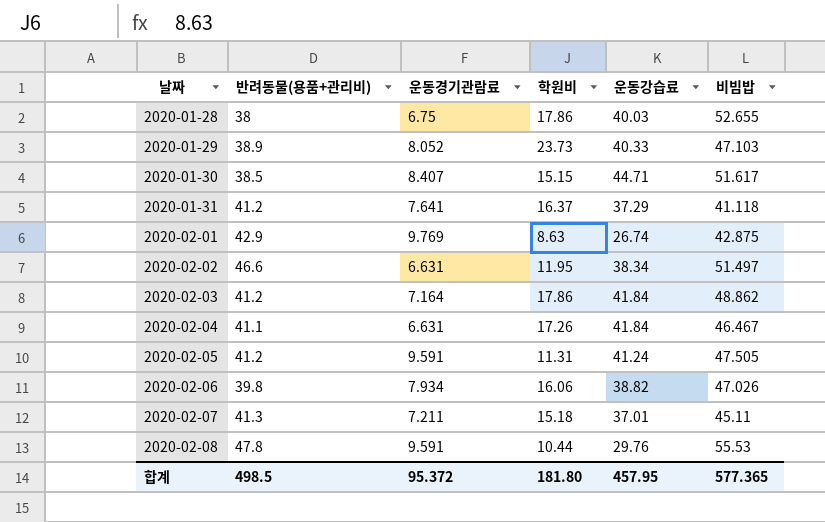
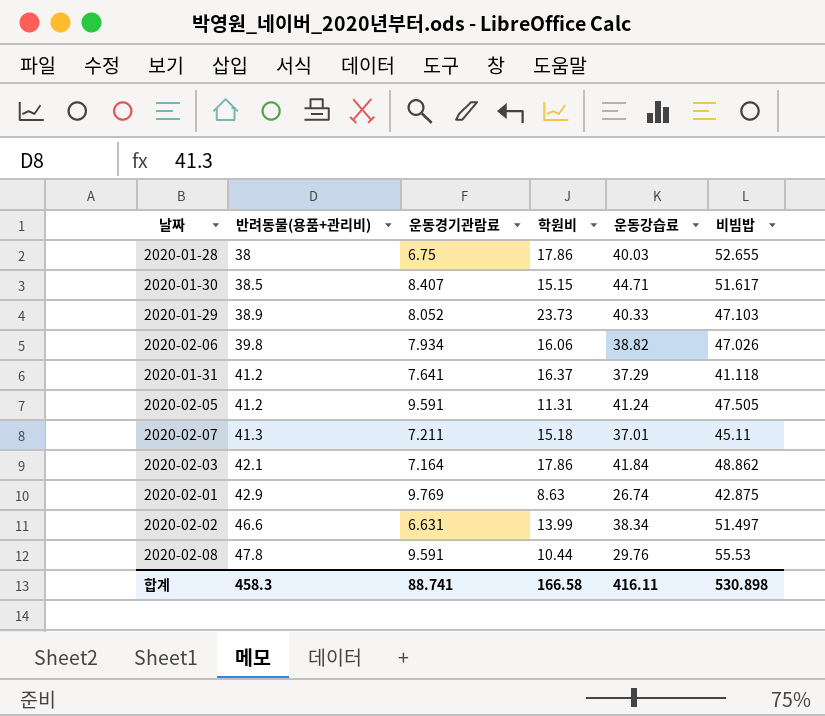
row order: 날짜 ascending -> 반려동물(용품+관리비) ascending
row 2020-02-04: 41.1 | 6.631 | 17.26 | 41.84 | 46.467 -> none
2020-02-03 | 반려동물(용품+관리비): 41.2 -> 42.1
2020-02-02 | 학원비: 11.95 -> 13.99
합계 | 반려동물(용품+관리비): 498.5 -> 458.3
합계 | 운동경기관람료: 95.372 -> 88.741
합계 | 학원비: 181.80 -> 166.58
합계 | 운동강습료: 457.95 -> 416.11
합계 | 비빔밥: 577.365 -> 530.898

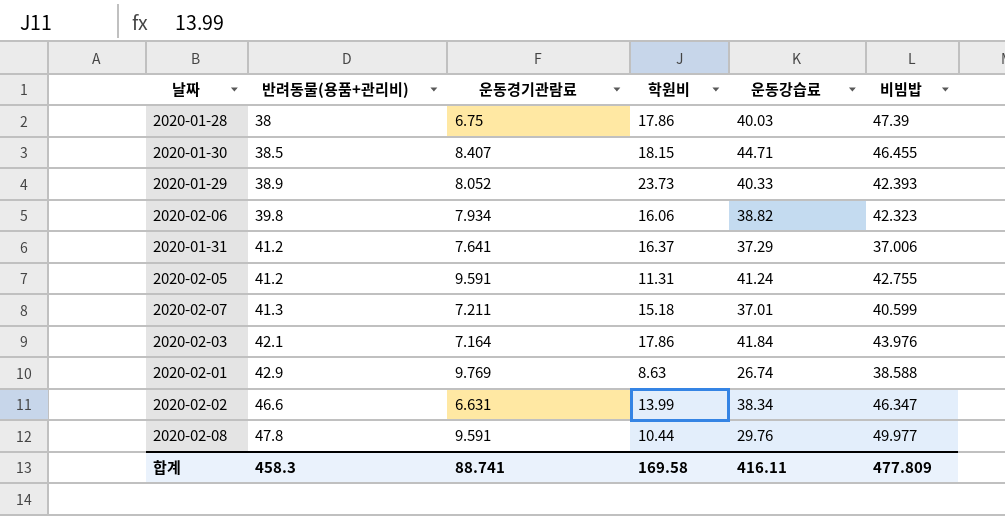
2020-01-28 | 비빔밥: 52.655 -> 47.39
2020-01-30 | 학원비: 15.15 -> 18.15
2020-01-30 | 비빔밥: 51.617 -> 46.455
2020-01-29 | 비빔밥: 47.103 -> 42.393
2020-02-06 | 비빔밥: 47.026 -> 42.323
2020-01-31 | 비빔밥: 41.118 -> 37.006
2020-02-05 | 비빔밥: 47.505 -> 42.755
2020-02-07 | 비빔밥: 45.11 -> 40.599
2020-02-03 | 비빔밥: 48.862 -> 43.976
2020-02-01 | 비빔밥: 42.875 -> 38.588
2020-02-02 | 비빔밥: 51.497 -> 46.347
2020-02-08 | 비빔밥: 55.53 -> 49.977
합계 | 학원비: 166.58 -> 169.58
합계 | 비빔밥: 530.898 -> 477.809

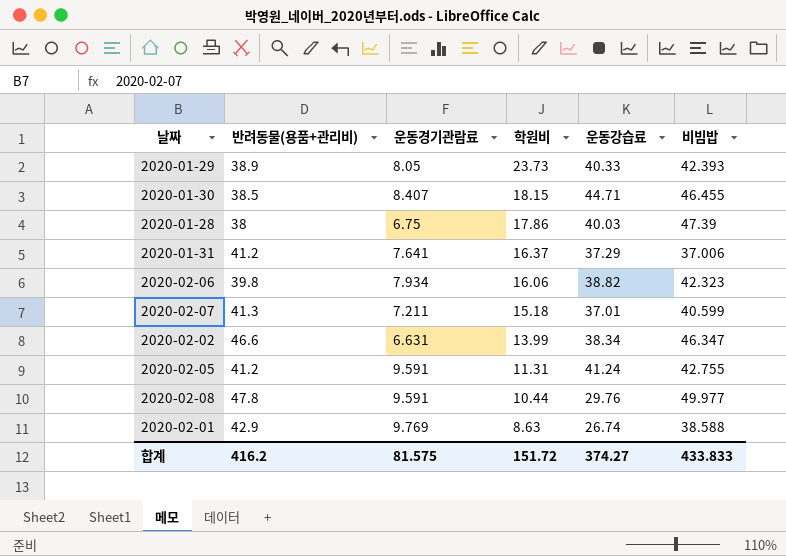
row order: 반려동물(용품+관리비) ascending -> 학원비 descending
row 2020-02-03: 42.1 | 7.164 | 17.86 | 41.84 | 43.976 -> none
2020-01-29 | 운동경기관람료: 8.052 -> 8.05
합계 | 반려동물(용품+관리비): 458.3 -> 416.2
합계 | 운동경기관람료: 88.741 -> 81.575
합계 | 학원비: 169.58 -> 151.72
합계 | 운동강습료: 416.11 -> 374.27
합계 | 비빔밥: 477.809 -> 433.833

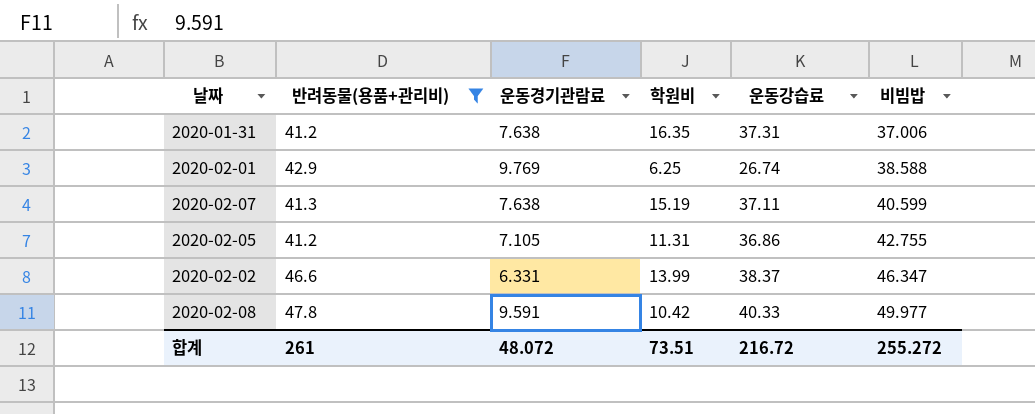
filter: none -> 반려동물(용품+관리비) >= 41.2
row order: 학원비 descending -> 비빔밥 ascending
2020-01-31 | 운동경기관람료: 7.641 -> 7.638
2020-01-31 | 학원비: 16.37 -> 16.35
2020-01-31 | 운동강습료: 37.29 -> 37.31
2020-02-01 | 학원비: 8.63 -> 6.25
2020-02-07 | 운동경기관람료: 7.211 -> 7.638
2020-02-07 | 학원비: 15.18 -> 15.19
2020-02-07 | 운동강습료: 37.01 -> 37.11
2020-02-05 | 운동경기관람료: 9.591 -> 7.105
2020-02-05 | 운동강습료: 41.24 -> 36.86
2020-02-02 | 운동경기관람료: 6.631 -> 6.331
2020-02-02 | 운동강습료: 38.34 -> 38.37
2020-02-08 | 학원비: 10.44 -> 10.42
2020-02-08 | 운동강습료: 29.76 -> 40.33
합계 | 반려동물(용품+관리비): 416.2 -> 261
합계 | 운동경기관람료: 81.575 -> 48.072
합계 | 학원비: 151.72 -> 73.51
합계 | 운동강습료: 374.27 -> 216.72
합계 | 비빔밥: 433.833 -> 255.272

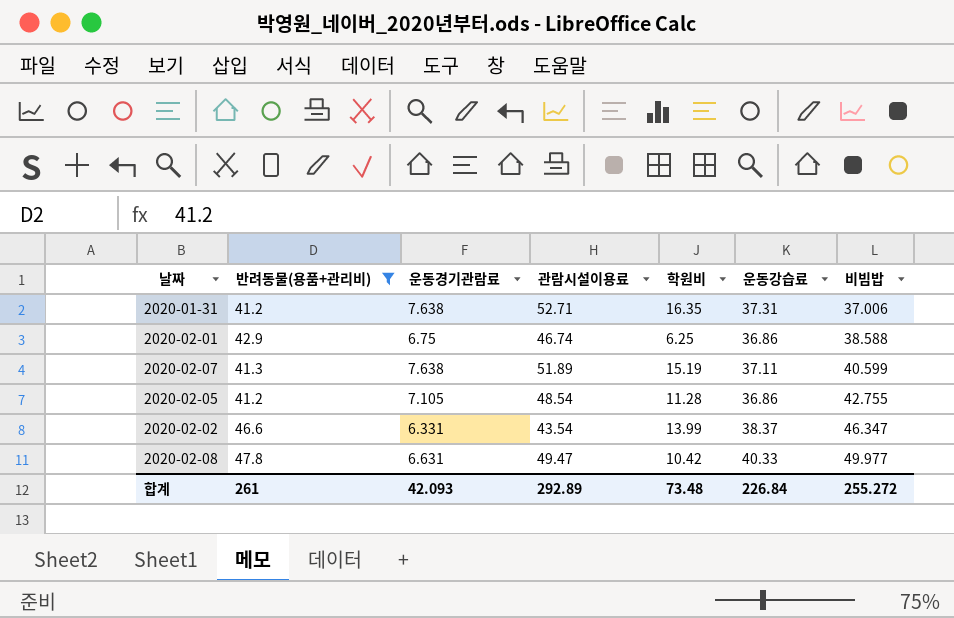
column 관람시설이용료 | position: none -> 4
2020-02-01 | 운동경기관람료: 9.769 -> 6.75
2020-02-01 | 운동강습료: 26.74 -> 36.86
2020-02-05 | 학원비: 11.31 -> 11.28
2020-02-08 | 운동경기관람료: 9.591 -> 6.631
합계 | 운동경기관람료: 48.072 -> 42.093
합계 | 학원비: 73.51 -> 73.48
합계 | 운동강습료: 216.72 -> 226.84

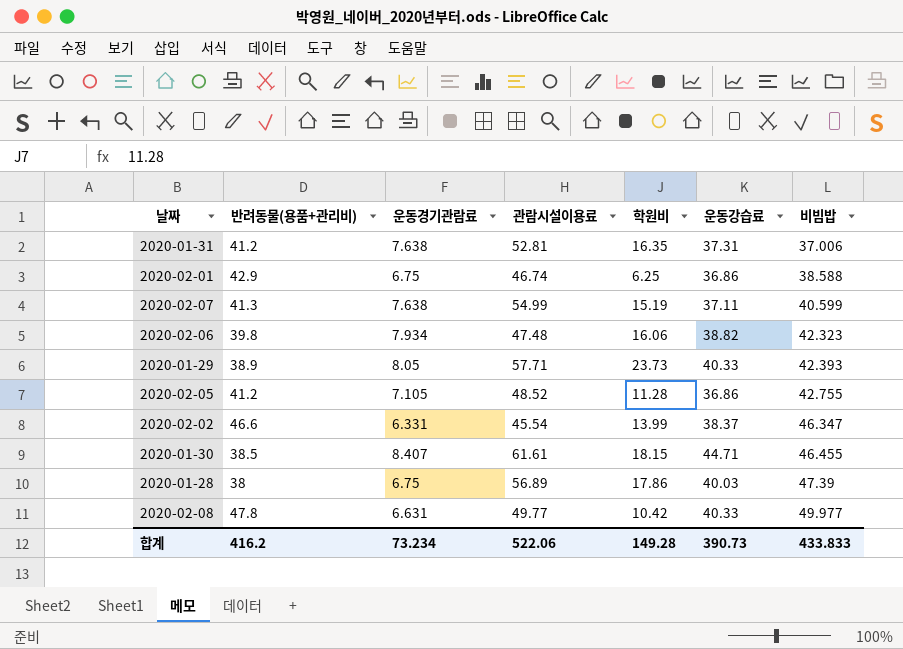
filter: 반려동물(용품+관리비) >= 41.2 -> none
2020-01-31 | 관람시설이용료: 52.71 -> 52.81
2020-02-07 | 관람시설이용료: 51.89 -> 54.99
2020-02-05 | 관람시설이용료: 48.54 -> 48.52
2020-02-02 | 관람시설이용료: 43.54 -> 45.54
2020-02-08 | 관람시설이용료: 49.47 -> 49.77
합계 | 반려동물(용품+관리비): 261 -> 416.2
합계 | 운동경기관람료: 42.093 -> 73.234
합계 | 관람시설이용료: 292.89 -> 522.06
합계 | 학원비: 73.48 -> 149.28
합계 | 운동강습료: 226.84 -> 390.73
합계 | 비빔밥: 255.272 -> 433.833

